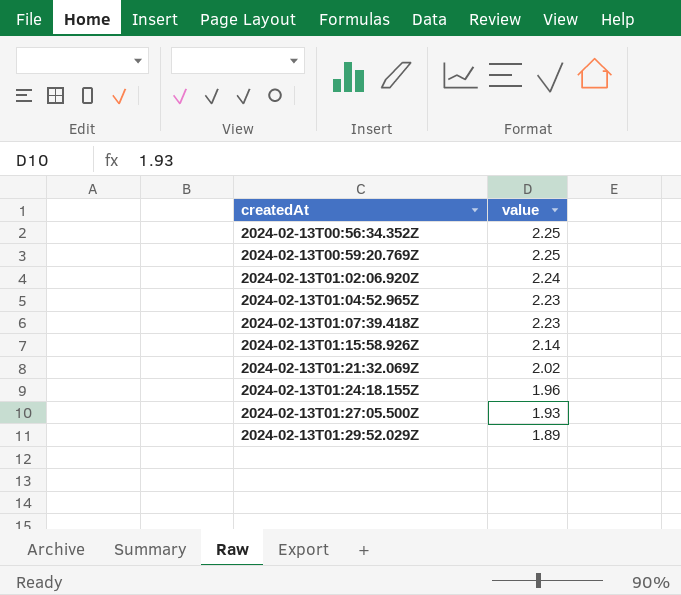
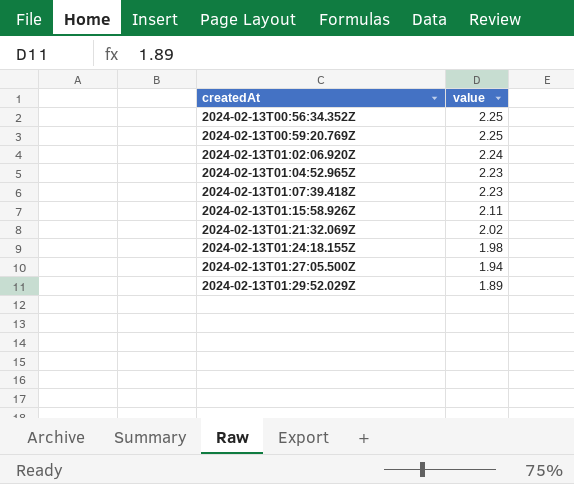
2024-02-13T01:15:58.926Z | value: 2.14 -> 2.11
2024-02-13T01:24:18.155Z | value: 1.96 -> 1.98
2024-02-13T01:27:05.500Z | value: 1.93 -> 1.94

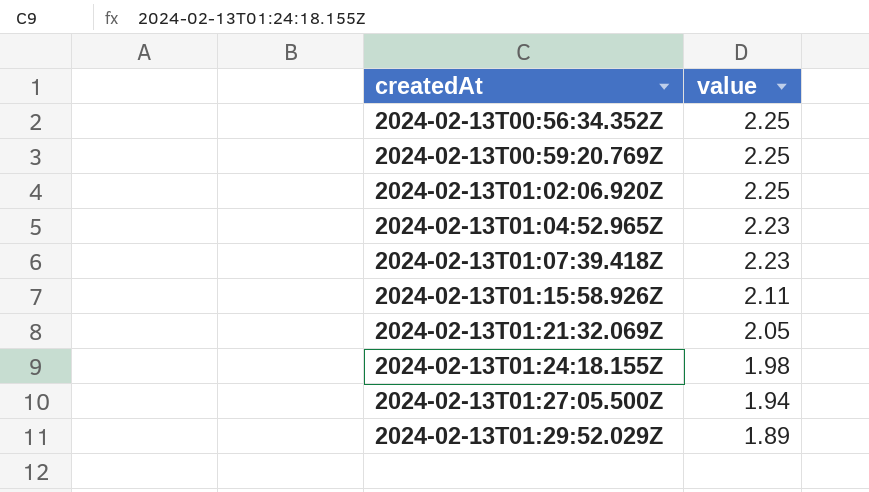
2024-02-13T01:02:06.920Z | value: 2.24 -> 2.25
2024-02-13T01:21:32.069Z | value: 2.02 -> 2.05

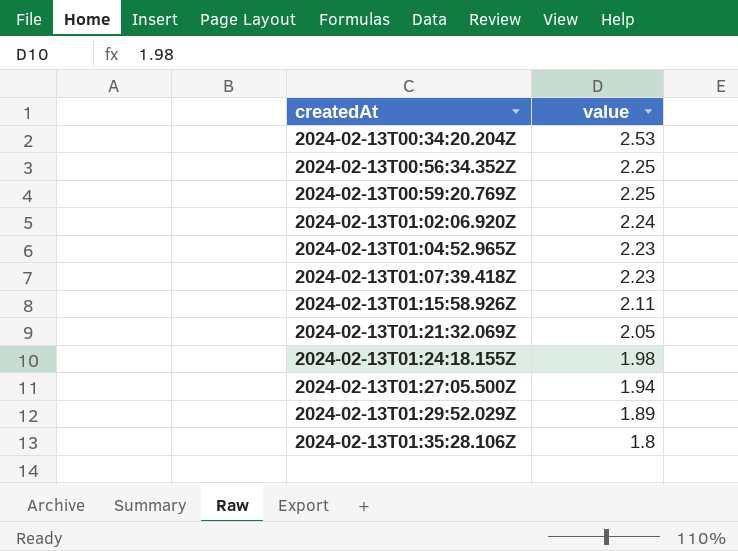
row 2024-02-13T00:34:20.204Z: none -> 2.53
2024-02-13T01:02:06.920Z | value: 2.25 -> 2.24
row 2024-02-13T01:35:28.106Z: none -> 1.8

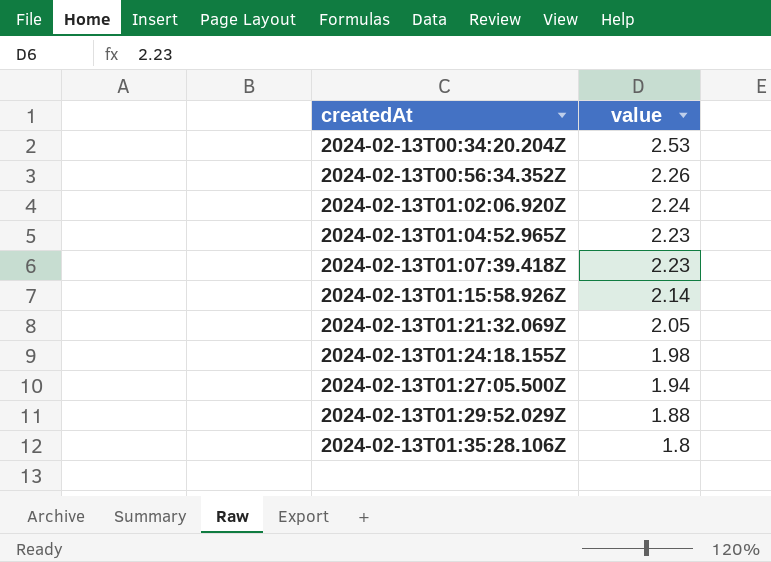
row 2024-02-13T00:59:20.769Z: 2.25 -> none
2024-02-13T00:56:34.352Z | value: 2.25 -> 2.26
2024-02-13T01:15:58.926Z | value: 2.11 -> 2.14
2024-02-13T01:29:52.029Z | value: 1.89 -> 1.88

